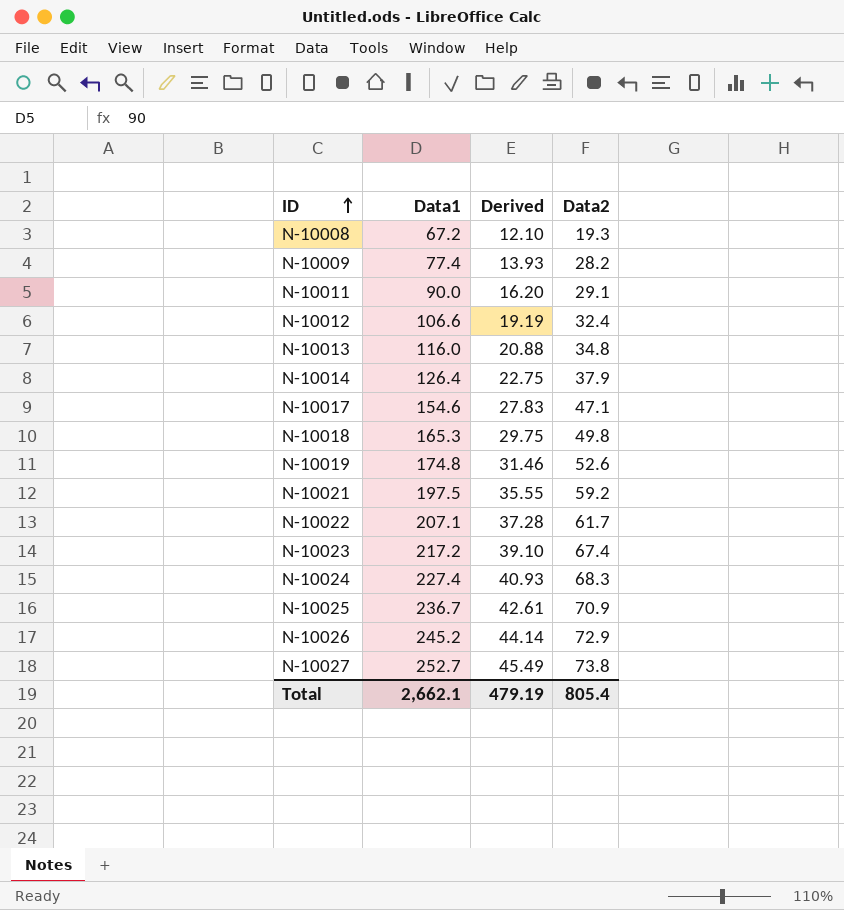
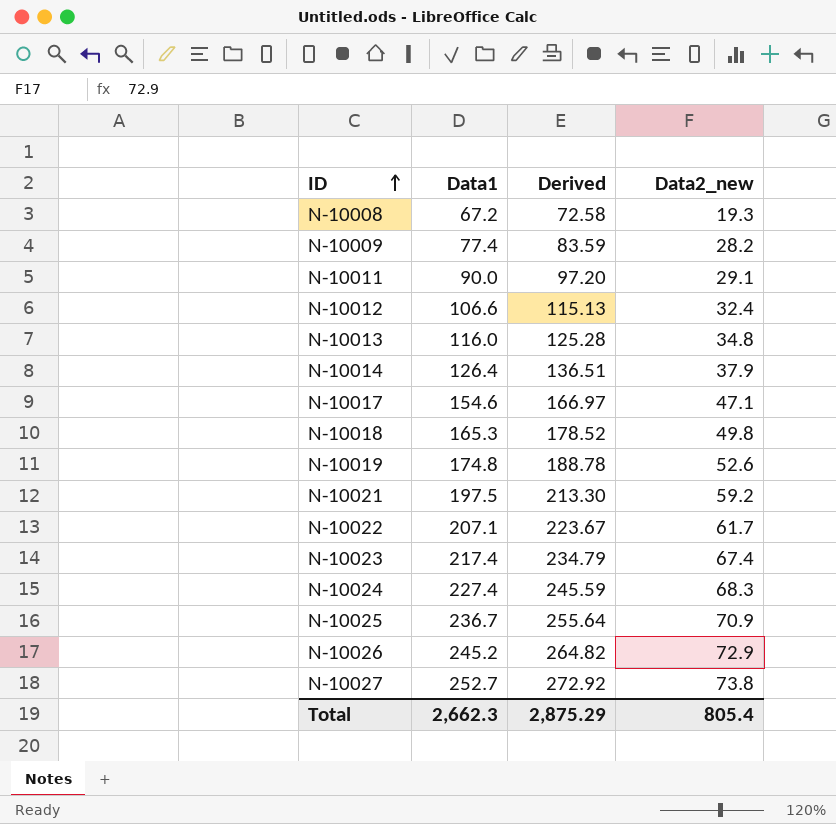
column Derived | formula: [Data1] * 0.18 -> [Data1] * 1.08
column name: Data2 -> Data2_new
N-10023 | Data1: 217.2 -> 217.4
Total | Data1: 2,662.1 -> 2,662.3
Total | Derived: 479.19 -> 2,875.29

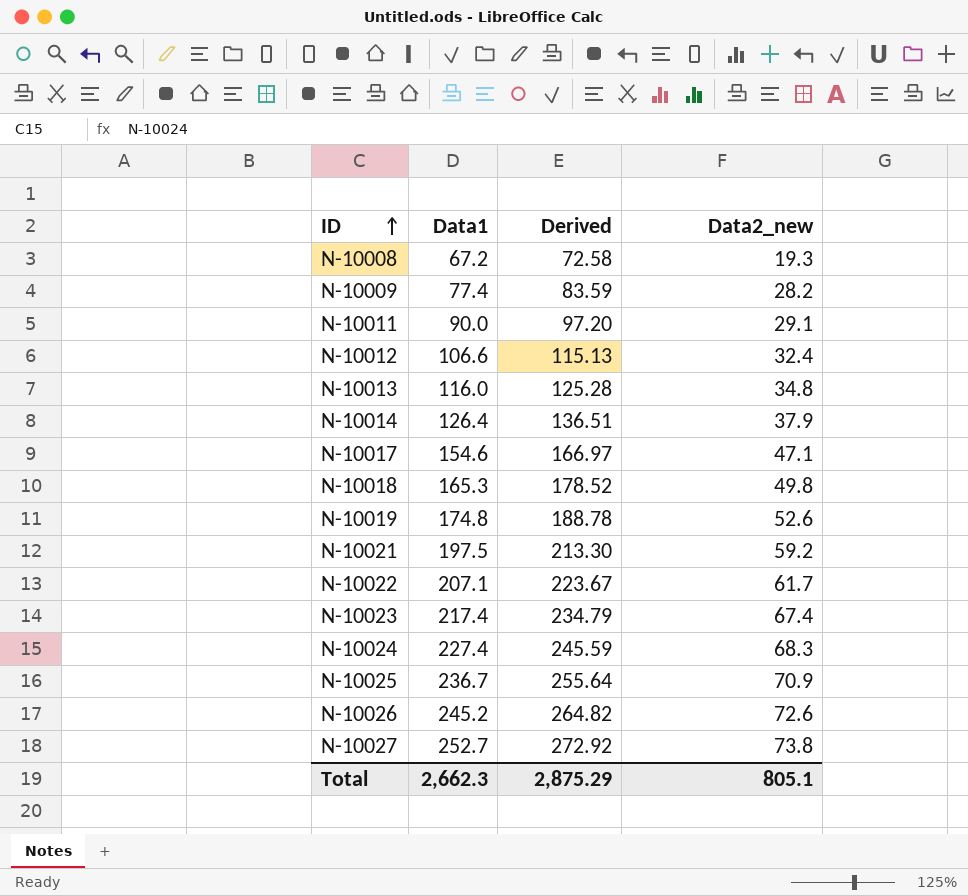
N-10026 | Data2_new: 72.9 -> 72.6
Total | Data2_new: 805.4 -> 805.1

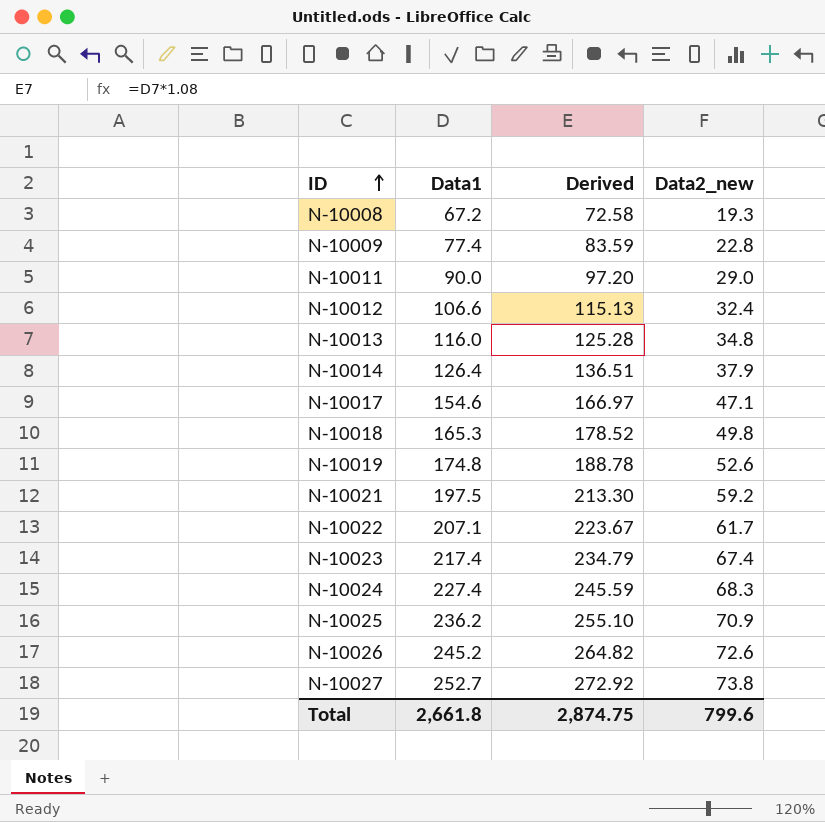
N-10009 | Data2_new: 28.2 -> 22.8
N-10011 | Data2_new: 29.1 -> 29.0
N-10025 | Data1: 236.7 -> 236.2
N-10025 | Derived: 255.64 -> 255.10
Total | Data1: 2,662.3 -> 2,661.8
Total | Derived: 2,875.29 -> 2,874.75
Total | Data2_new: 805.1 -> 799.6

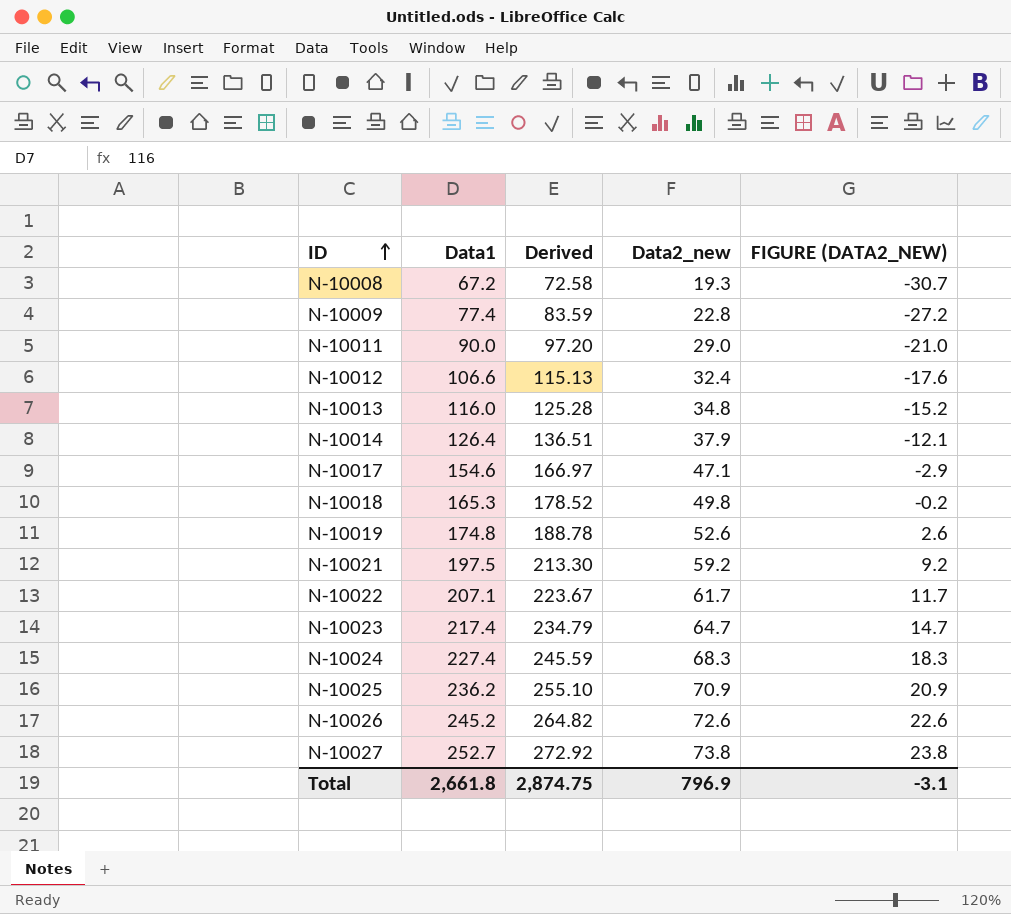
column FIGURE (DATA2_NEW) | formula: none -> [Data2_new] - 50
N-10023 | Data2_new: 67.4 -> 64.7
Total | Data2_new: 799.6 -> 796.9

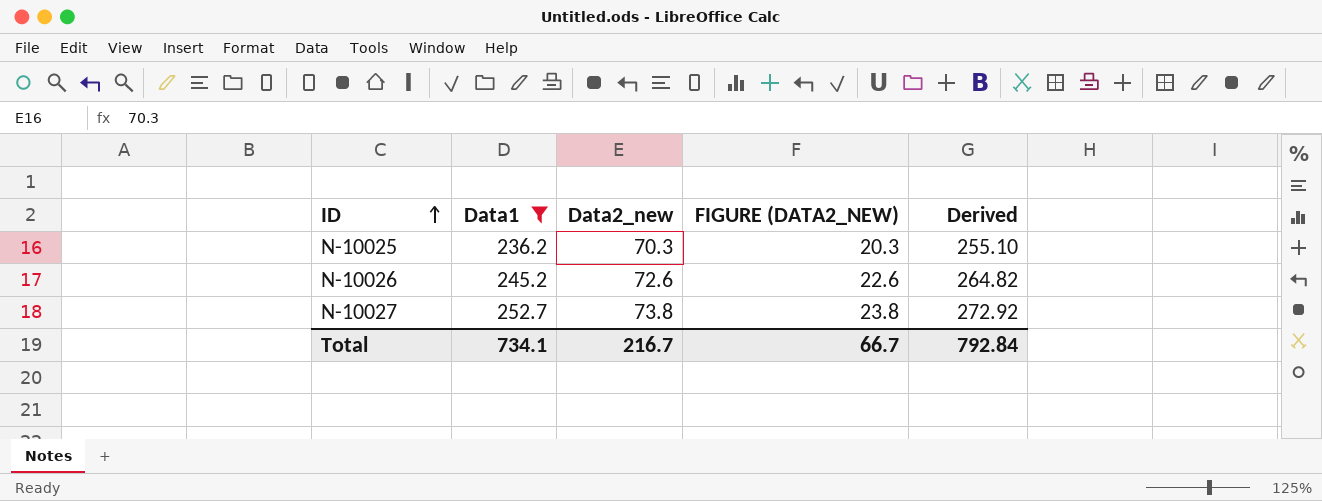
filter: none -> Data1 >= 236.2
column Derived | position: 3 -> 5
N-10025 | Data2_new: 70.9 -> 70.3
N-10025 | FIGURE (DATA2_NEW): 20.9 -> 20.3
Total | Data1: 2,661.8 -> 734.1
Total | Data2_new: 796.9 -> 216.7
Total | FIGURE (DATA2_NEW): -3.1 -> 66.7
Total | Derived: 2,874.75 -> 792.84

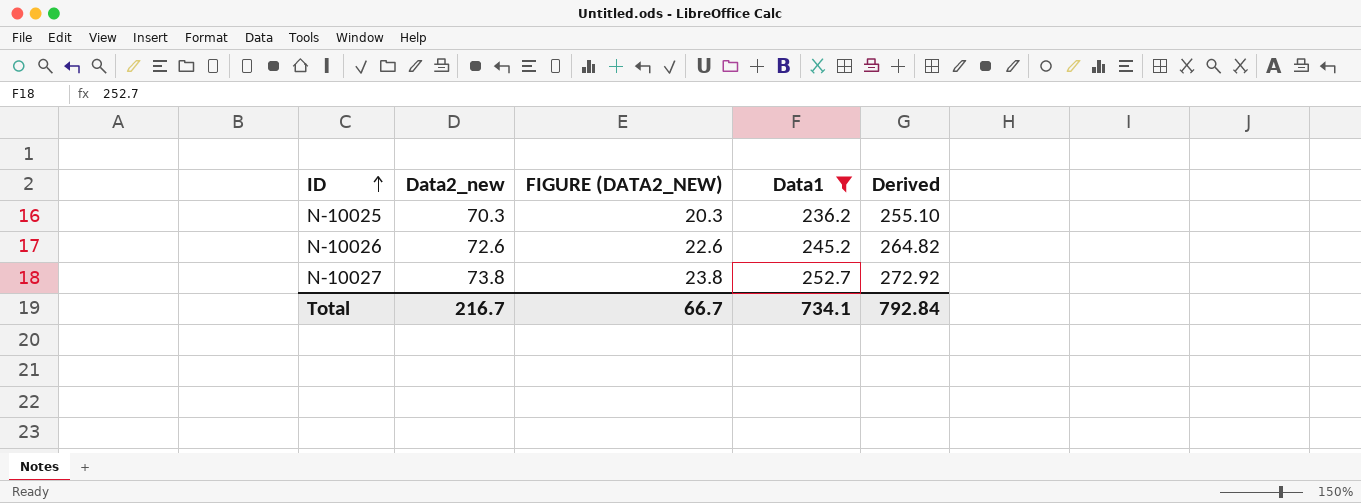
column Data1 | position: 2 -> 4

